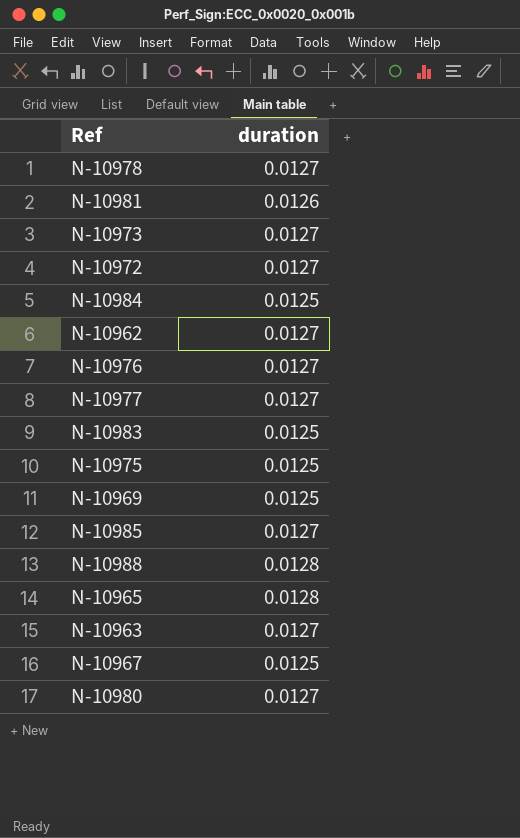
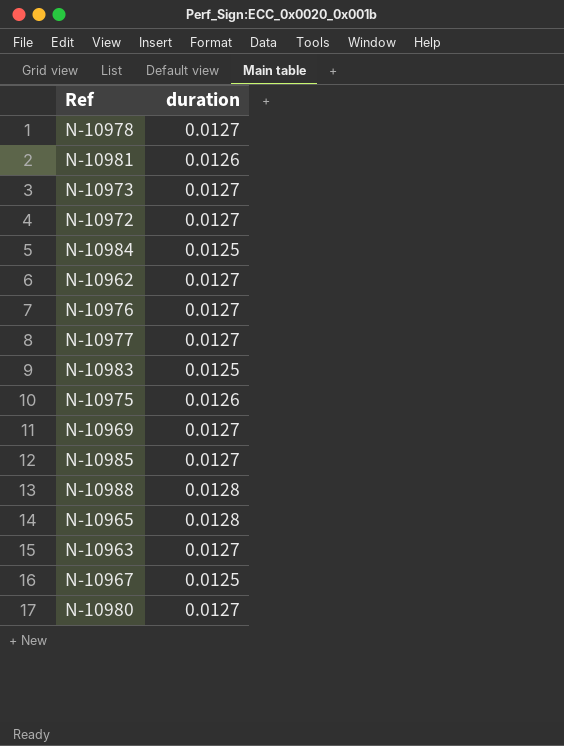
N-10975 | duration: 0.0125 -> 0.0126
N-10969 | duration: 0.0125 -> 0.0127

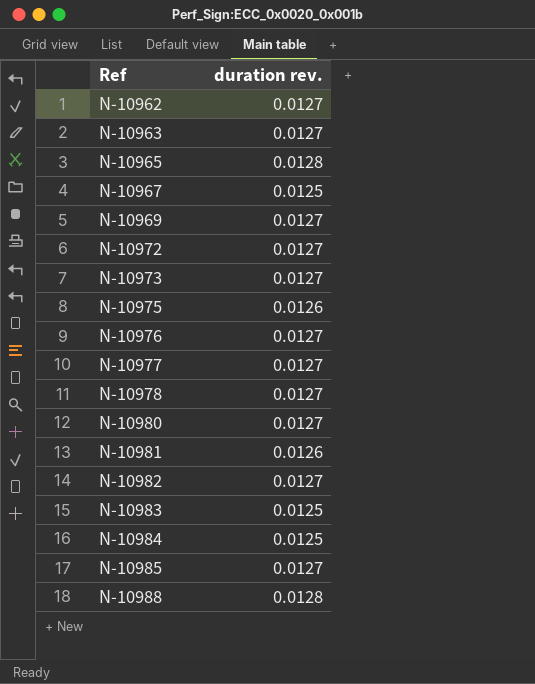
row order: none -> Ref ascending
column name: duration -> duration rev.
row N-10982: none -> 0.0127

